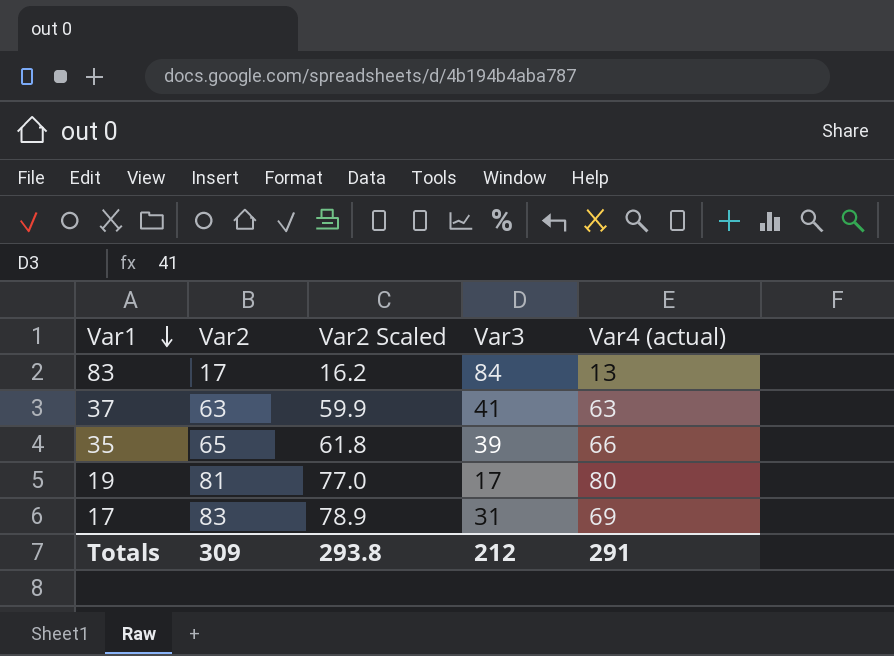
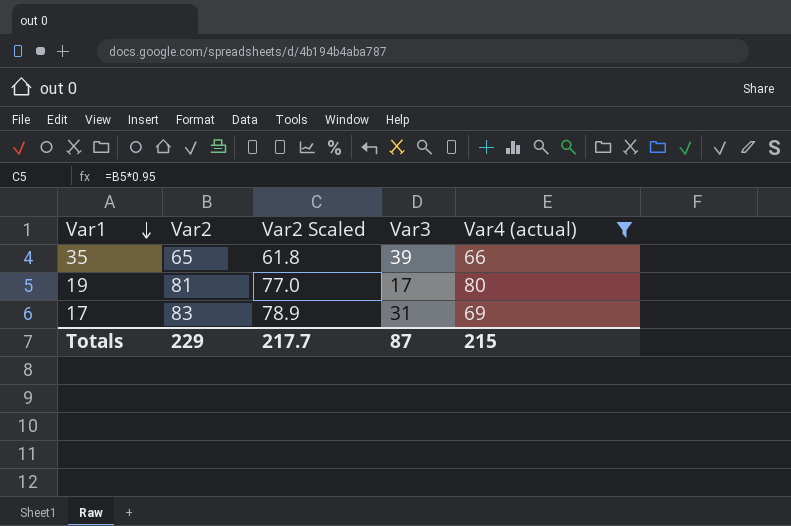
filter: none -> Var4 (actual) >= 66
Totals | Var2: 309 -> 229
Totals | Var2 Scaled: 293.8 -> 217.7
Totals | Var3: 212 -> 87
Totals | Var4 (actual): 291 -> 215

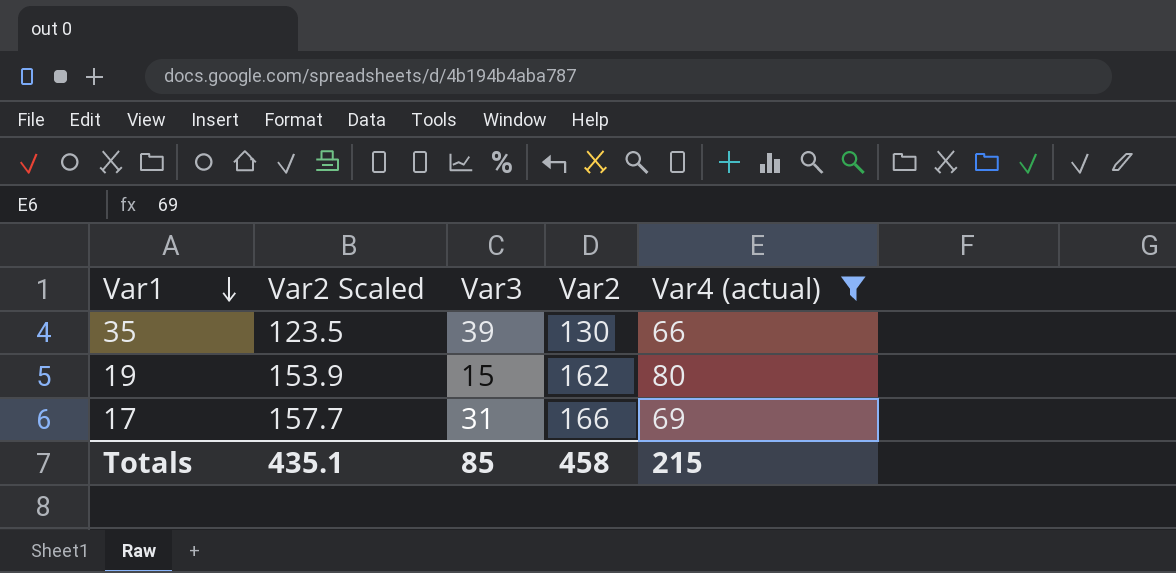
column Var2 | position: 2 -> 4
35 | Var2 Scaled: 61.8 -> 123.5
35 | Var2: 65 -> 130
19 | Var2 Scaled: 77.0 -> 153.9
19 | Var3: 17 -> 15
19 | Var2: 81 -> 162
17 | Var2 Scaled: 78.9 -> 157.7
17 | Var2: 83 -> 166
Totals | Var2 Scaled: 217.7 -> 435.1
Totals | Var3: 87 -> 85
Totals | Var2: 229 -> 458

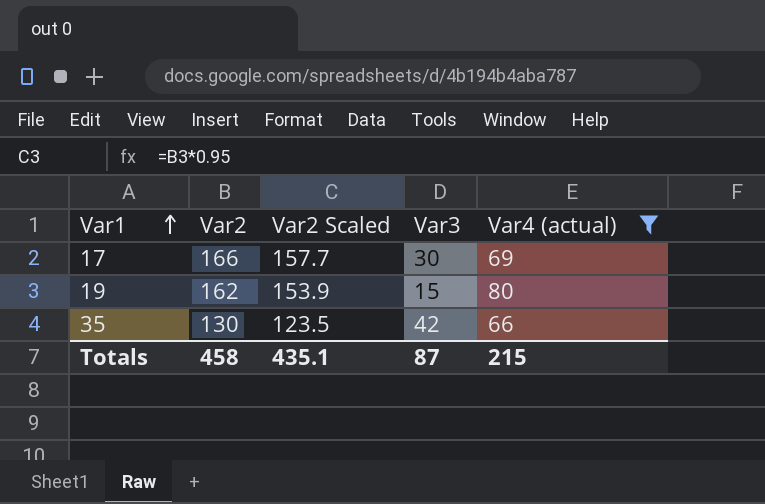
row order: Var1 descending -> Var1 ascending
column Var2 | position: 4 -> 2
17 | Var3: 31 -> 30
35 | Var3: 39 -> 42
Totals | Var3: 85 -> 87

